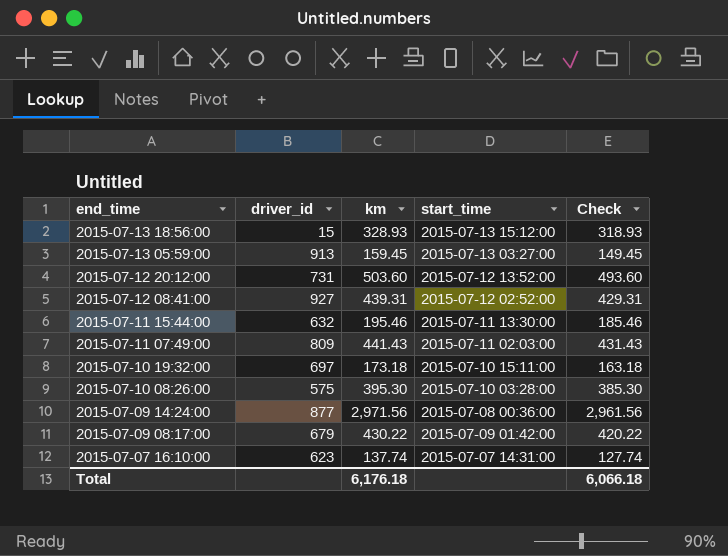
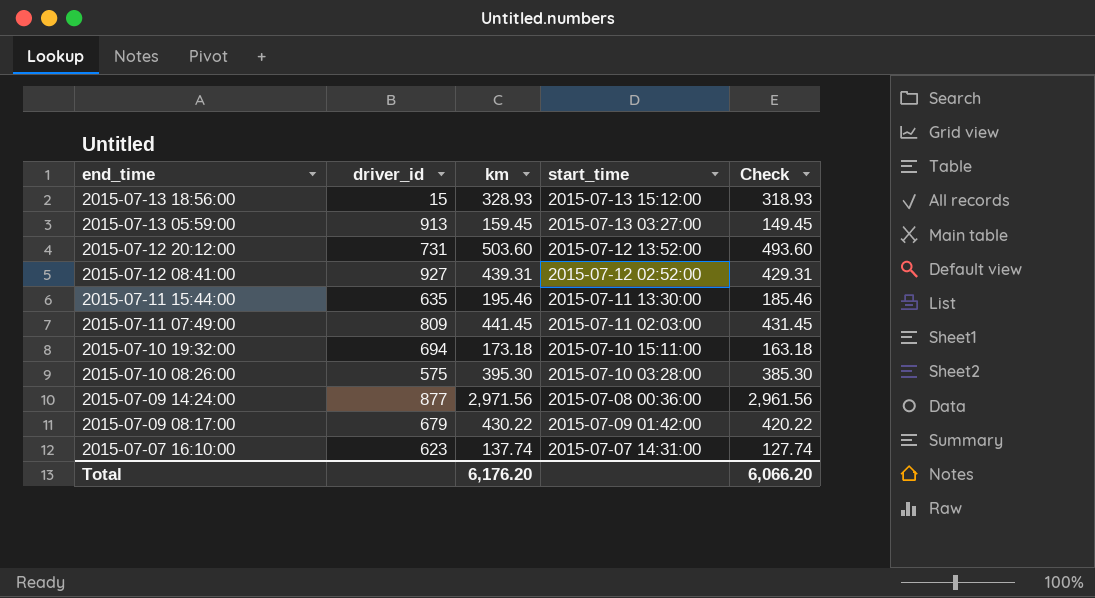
2015-07-11 15:44:00 | driver_id: 632 -> 635
2015-07-11 07:49:00 | km: 441.43 -> 441.45
2015-07-11 07:49:00 | Check: 431.43 -> 431.45
2015-07-10 19:32:00 | driver_id: 697 -> 694
Total | km: 6,176.18 -> 6,176.20
Total | Check: 6,066.18 -> 6,066.20

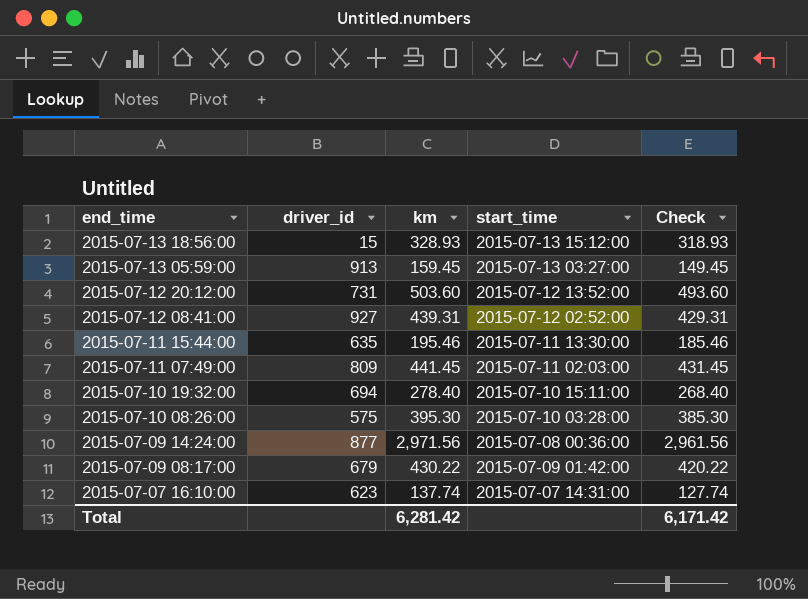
2015-07-10 19:32:00 | km: 173.18 -> 278.40
2015-07-10 19:32:00 | Check: 163.18 -> 268.40
Total | km: 6,176.20 -> 6,281.42
Total | Check: 6,066.20 -> 6,171.42

